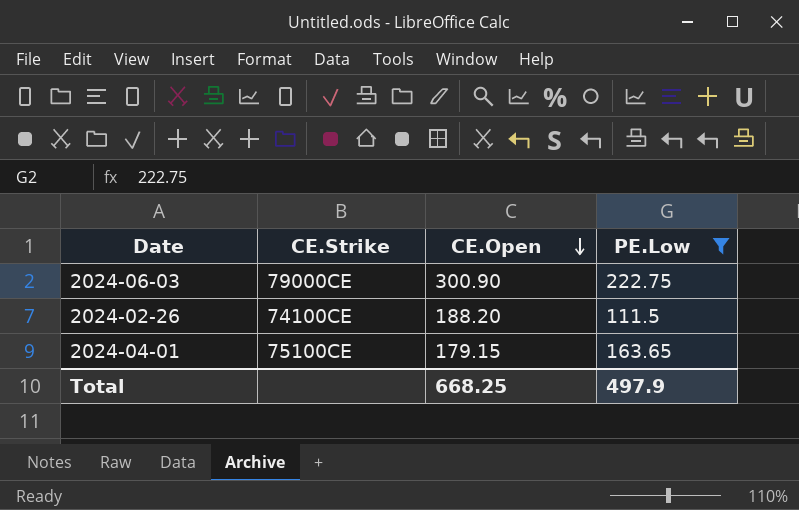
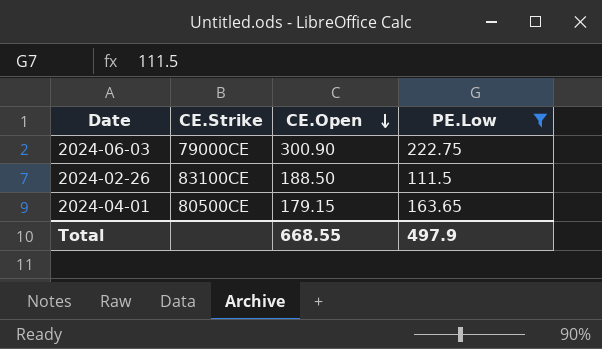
2024-02-26 | CE.Strike: 74100CE -> 83100CE
2024-02-26 | CE.Open: 188.20 -> 188.50
2024-04-01 | CE.Strike: 75100CE -> 80500CE
Total | CE.Open: 668.25 -> 668.55

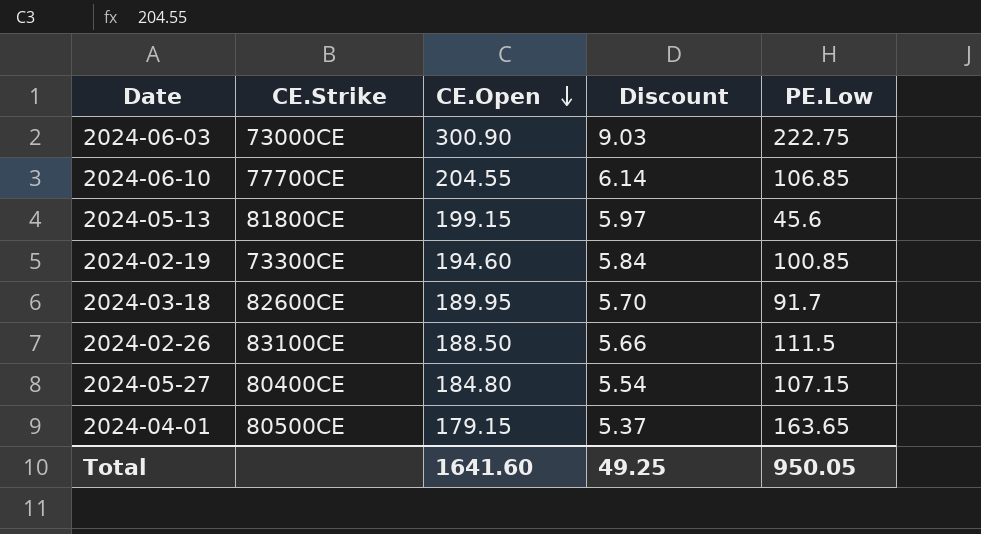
filter: PE.Low >= 111.5 -> none
column Discount | formula: none -> [CE.Open] * 0.03
2024-06-03 | CE.Strike: 79000CE -> 73000CE
Total | CE.Open: 668.55 -> 1641.60
Total | PE.Low: 497.9 -> 950.05

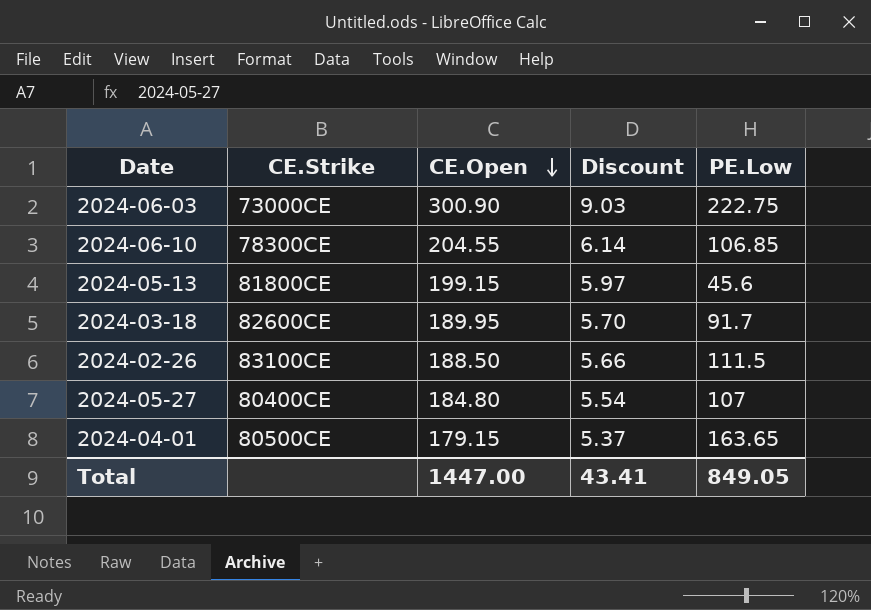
row 2024-02-19: 73300CE | 194.60 | 5.84 | 100.85 -> none
2024-06-10 | CE.Strike: 77700CE -> 78300CE
2024-05-27 | PE.Low: 107.15 -> 107
Total | CE.Open: 1641.60 -> 1447.00
Total | Discount: 49.25 -> 43.41
Total | PE.Low: 950.05 -> 849.05

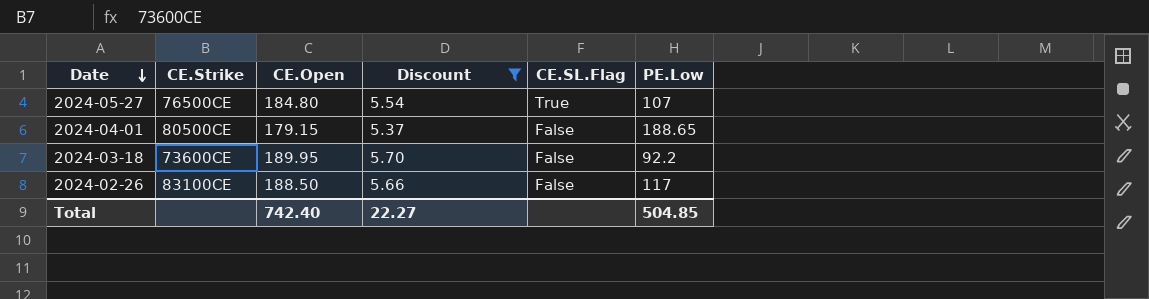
filter: none -> Discount <= 5.70
row order: CE.Open descending -> Date descending
column CE.SL.Flag | position: none -> 5
2024-05-27 | CE.Strike: 80400CE -> 76500CE
2024-04-01 | PE.Low: 163.65 -> 188.65
2024-03-18 | CE.Strike: 82600CE -> 73600CE
2024-03-18 | PE.Low: 91.7 -> 92.2
2024-02-26 | PE.Low: 111.5 -> 117
Total | CE.Open: 1447.00 -> 742.40
Total | Discount: 43.41 -> 22.27
Total | PE.Low: 849.05 -> 504.85

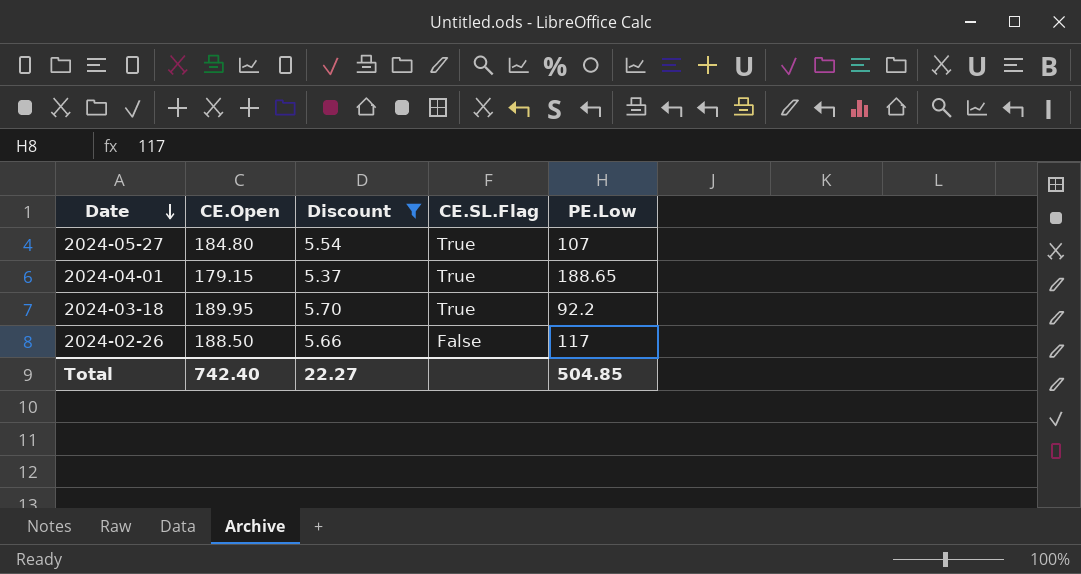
column CE.Strike | position: 2 -> none
2024-04-01 | CE.SL.Flag: False -> True
2024-03-18 | CE.SL.Flag: False -> True

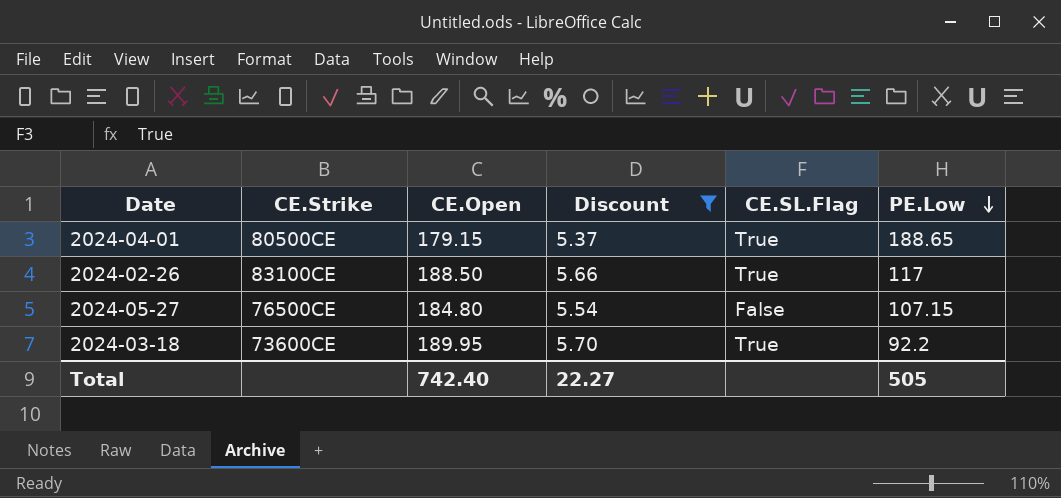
row order: Date descending -> PE.Low descending
column CE.Strike | position: none -> 2
2024-02-26 | CE.SL.Flag: False -> True
2024-05-27 | CE.SL.Flag: True -> False
2024-05-27 | PE.Low: 107 -> 107.15
Total | PE.Low: 504.85 -> 505

